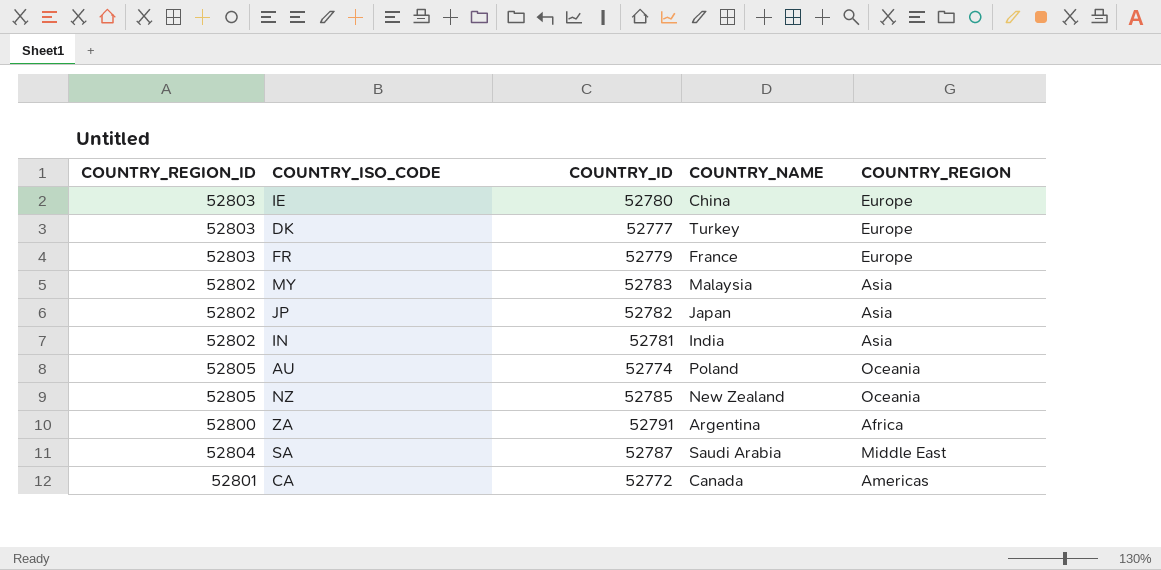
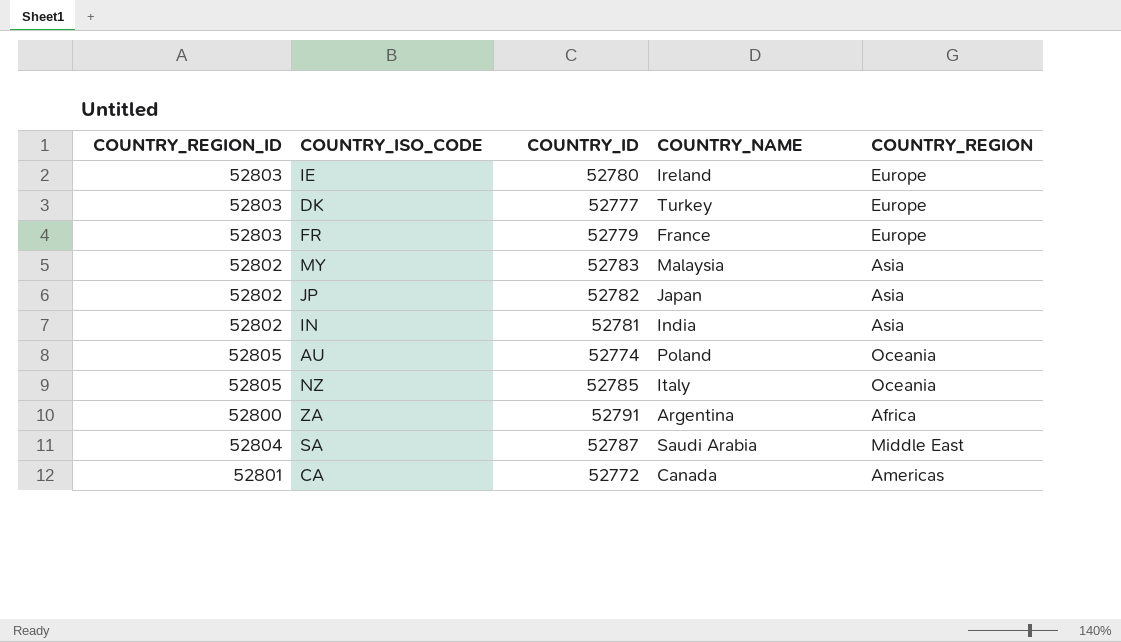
IE | COUNTRY_NAME: China -> Ireland
NZ | COUNTRY_NAME: New Zealand -> Italy

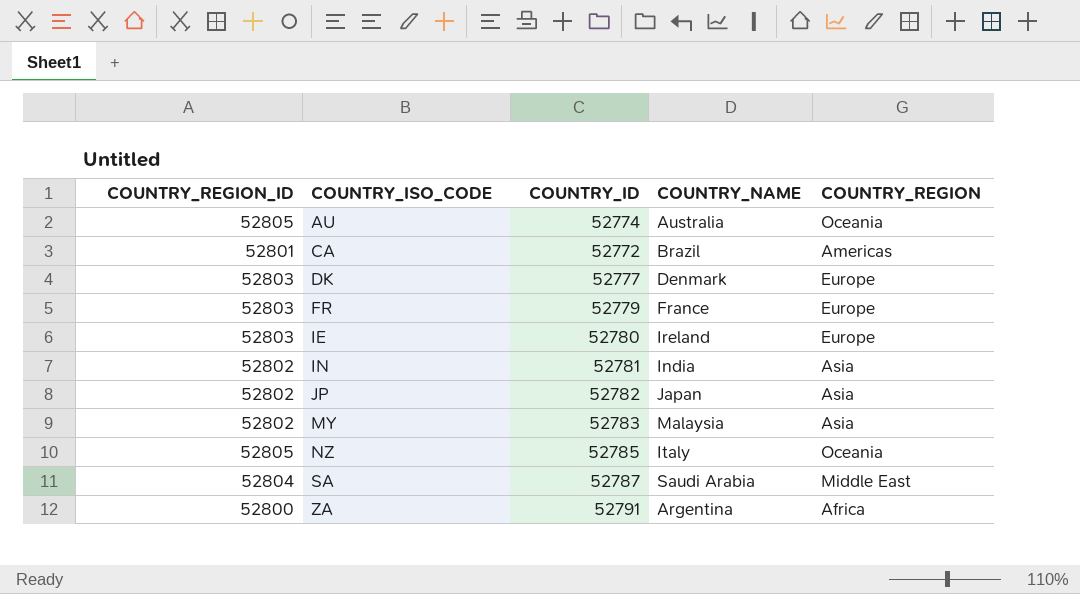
row order: none -> COUNTRY_ISO_CODE ascending
AU | COUNTRY_NAME: Poland -> Australia
CA | COUNTRY_NAME: Canada -> Brazil
DK | COUNTRY_NAME: Turkey -> Denmark

